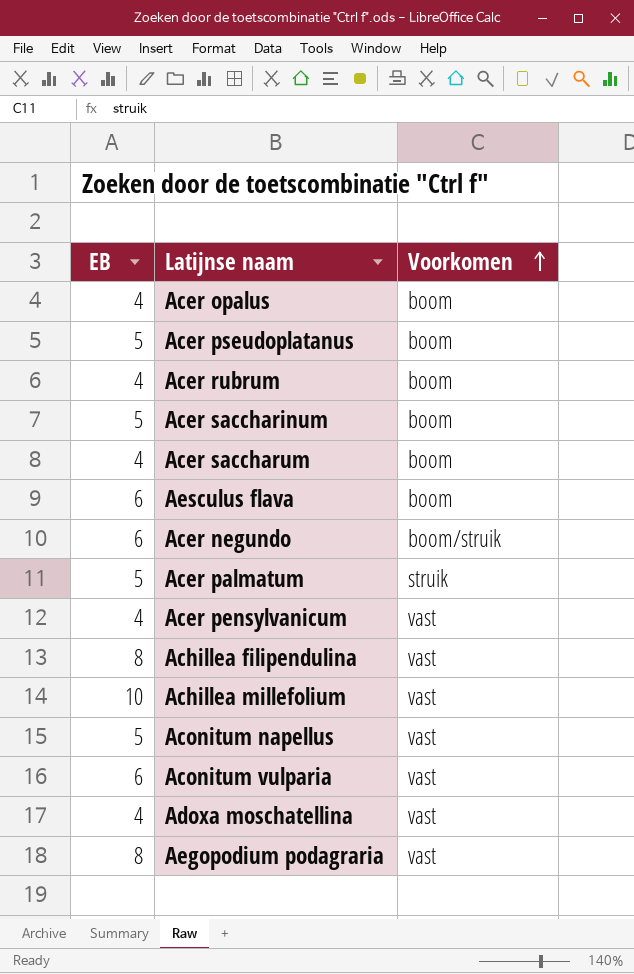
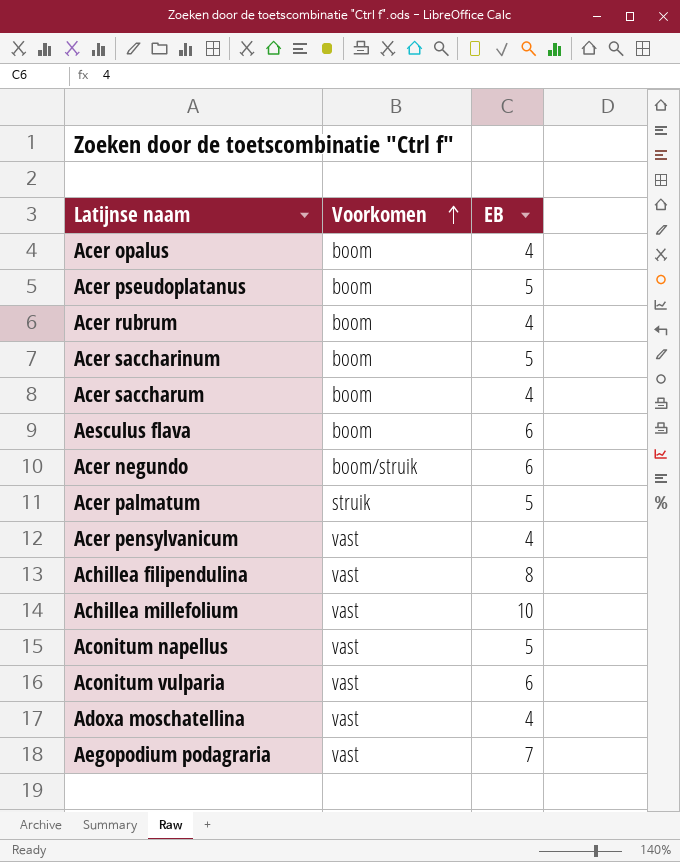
column EB | position: 1 -> 3
Aegopodium podagraria | EB: 8 -> 7

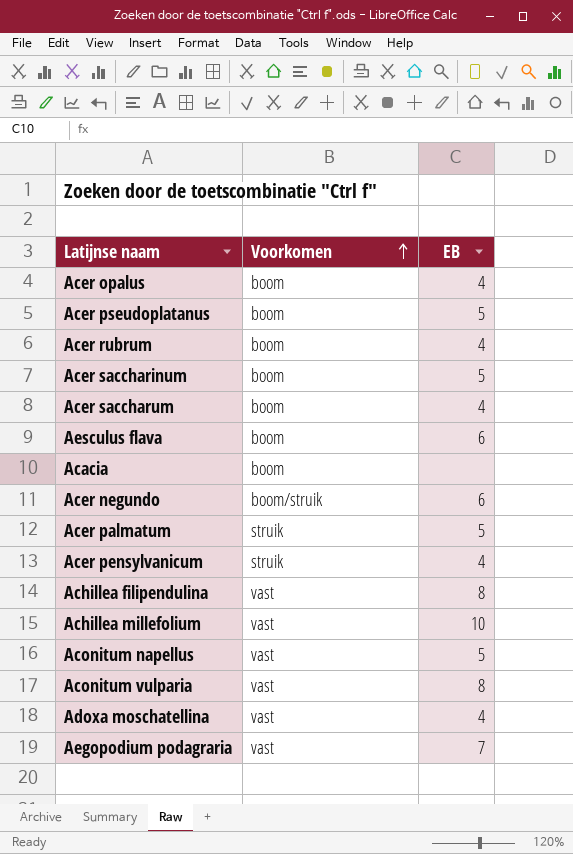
row Acacia: none -> boom | none
Acer pensylvanicum | Voorkomen: vast -> struik
Aconitum vulparia | EB: 6 -> 8

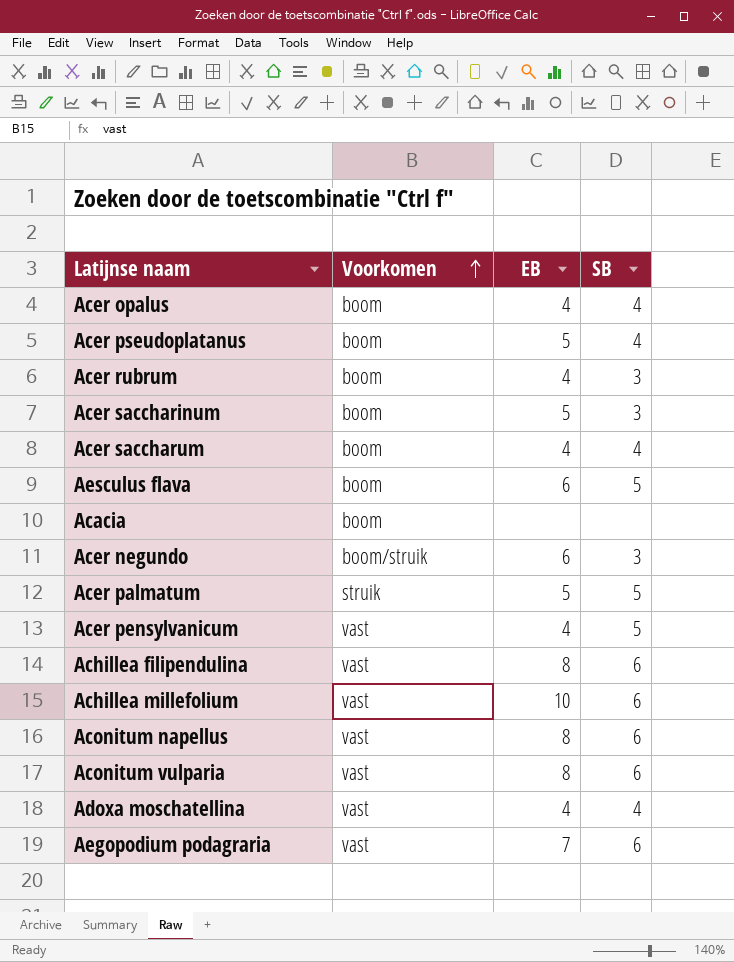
column SB | position: none -> 4
Acer pensylvanicum | Voorkomen: struik -> vast
Aconitum napellus | EB: 5 -> 8

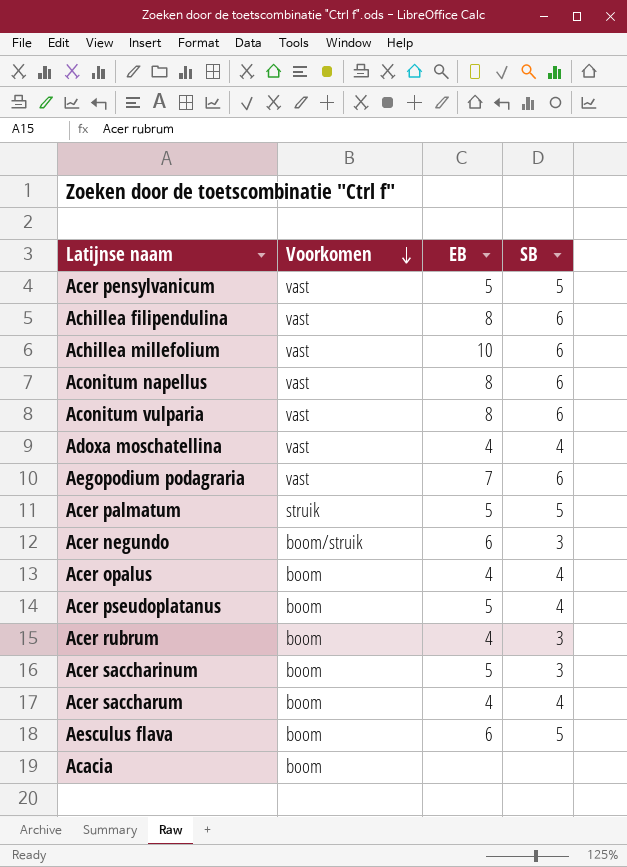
row order: Voorkomen ascending -> Voorkomen descending
Acer pensylvanicum | EB: 4 -> 5

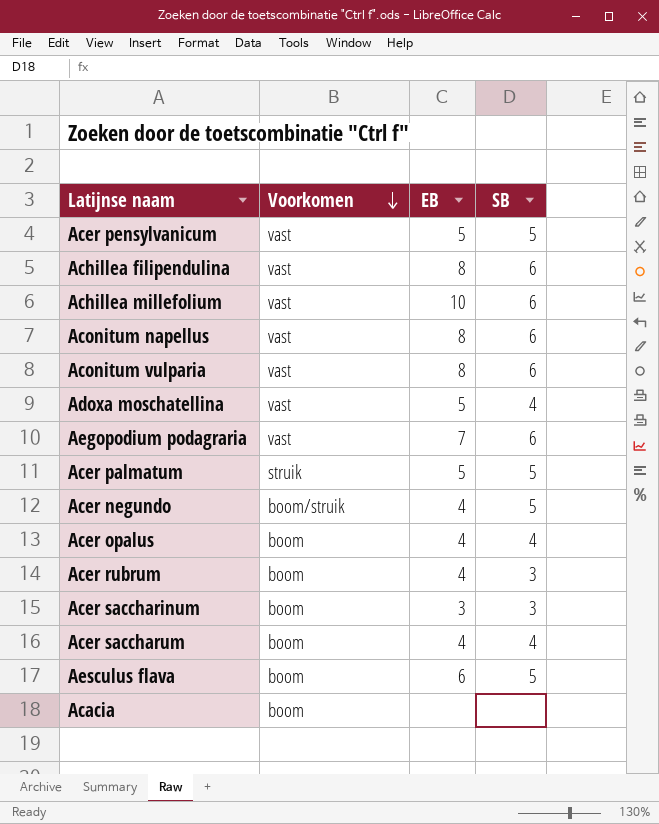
row Acer pseudoplatanus: boom | 5 | 4 -> none
Adoxa moschatellina | EB: 4 -> 5
Acer negundo | EB: 6 -> 4
Acer negundo | SB: 3 -> 5
Acer saccharinum | EB: 5 -> 3

